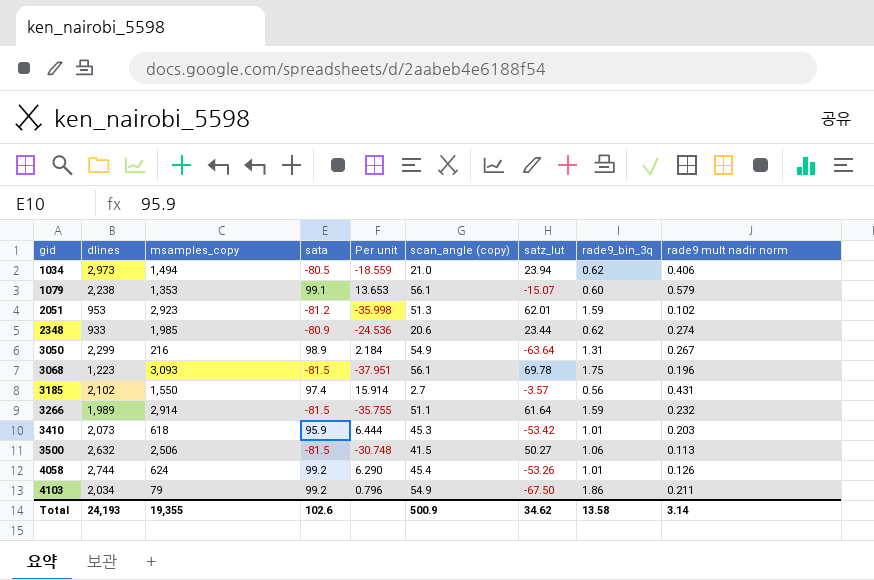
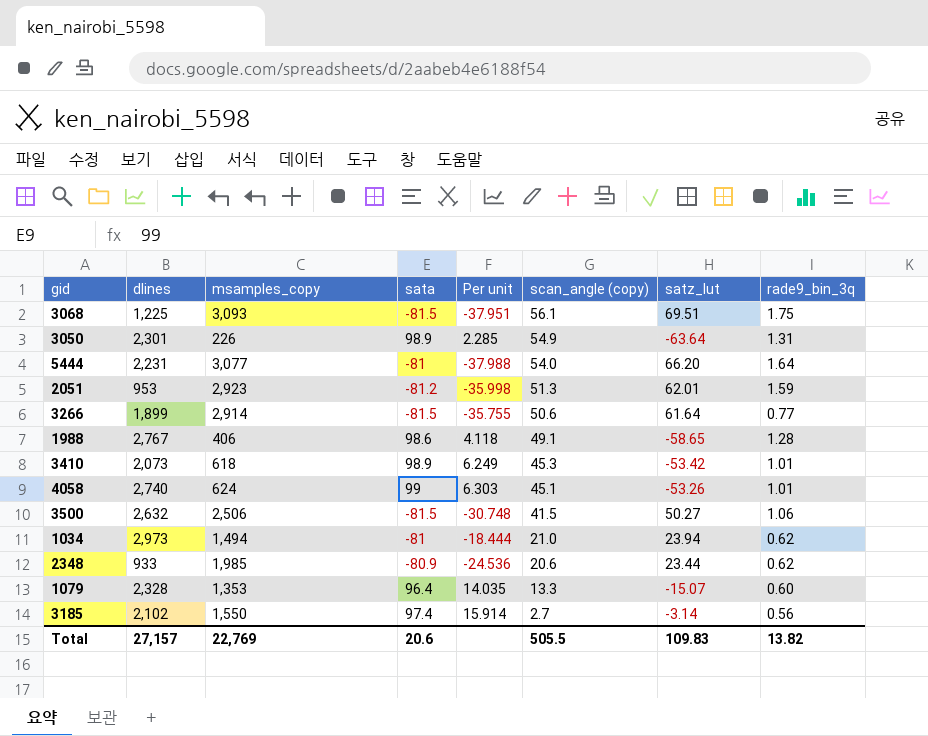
row order: gid ascending -> scan_angle (copy) descending
column rade9 mult nadir norm | position: 9 -> none
row 4103: 2,034 | 79 | 99.2 | 0.796 | 54.9 | -67.50 | 1.86 | 0.211 -> none
3068 | dlines: 1,223 -> 1,225
3068 | satz_lut: 69.78 -> 69.51
3050 | dlines: 2,299 -> 2,301
3050 | msamples_copy: 216 -> 226
3050 | Per unit: 2.184 -> 2.285
row 5444: none -> 2,231 | 3,077 | -81 | -37.988 | 54.0 | 66.20 | 1.64
3266 | dlines: 1,989 -> 1,899
3266 | scan_angle (copy): 51.1 -> 50.6
3266 | rade9_bin_3q: 1.59 -> 0.77
row 1988: none -> 2,767 | 406 | 98.6 | 4.118 | 49.1 | -58.65 | 1.28
3410 | sata: 95.9 -> 98.9
3410 | Per unit: 6.444 -> 6.249
4058 | dlines: 2,744 -> 2,740
4058 | sata: 99.2 -> 99
4058 | Per unit: 6.290 -> 6.303
4058 | scan_angle (copy): 45.4 -> 45.1
1034 | sata: -80.5 -> -81
1034 | Per unit: -18.559 -> -18.444
1079 | dlines: 2,238 -> 2,328
1079 | sata: 99.1 -> 96.4
1079 | Per unit: 13.653 -> 14.035
1079 | scan_angle (copy): 56.1 -> 13.3
3185 | satz_lut: -3.57 -> -3.14
Total | dlines: 24,193 -> 27,157
Total | msamples_copy: 19,355 -> 22,769
Total | sata: 102.6 -> 20.6
Total | scan_angle (copy): 500.9 -> 505.5
Total | satz_lut: 34.62 -> 109.83
Total | rade9_bin_3q: 13.58 -> 13.82

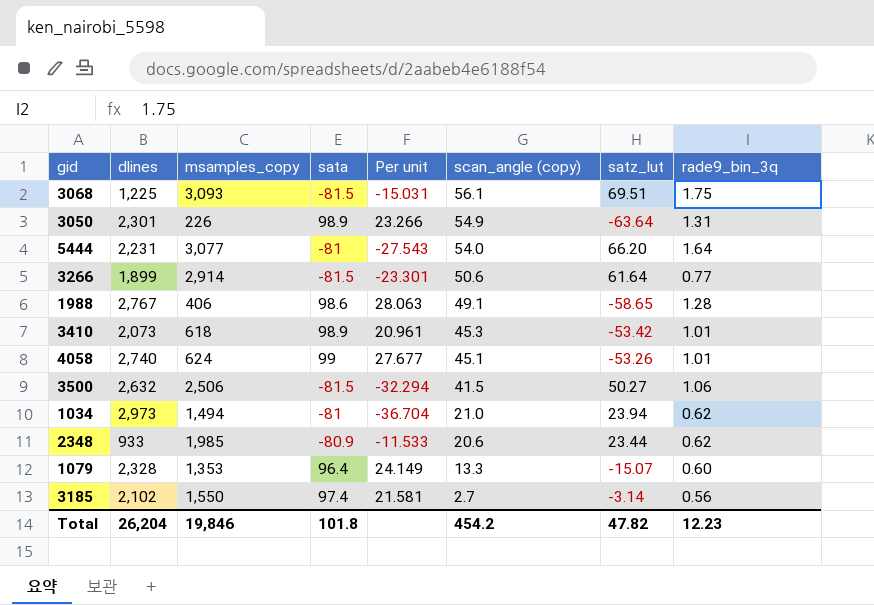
column Per unit | formula: [msamples_copy] / [sata] -> [dlines] / [sata]
row 2051: 953 | 2,923 | -81.2 | -35.998 | 51.3 | 62.01 | 1.59 -> none
Total | dlines: 27,157 -> 26,204
Total | msamples_copy: 22,769 -> 19,846
Total | sata: 20.6 -> 101.8
Total | scan_angle (copy): 505.5 -> 454.2
Total | satz_lut: 109.83 -> 47.82
Total | rade9_bin_3q: 13.82 -> 12.23

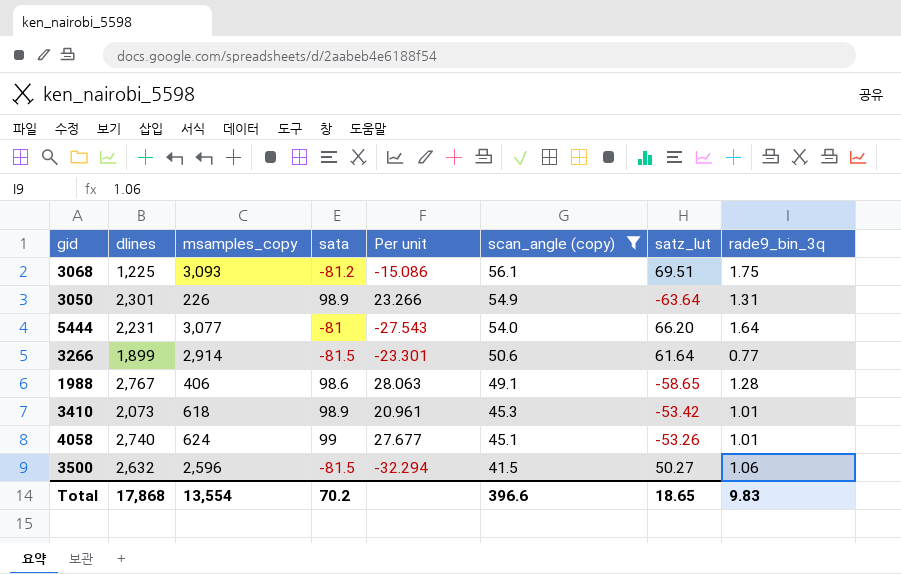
filter: none -> scan_angle (copy) >= 41.5
3068 | sata: -81.5 -> -81.2
3068 | Per unit: -15.031 -> -15.086
3500 | msamples_copy: 2,506 -> 2,596
Total | dlines: 26,204 -> 17,868
Total | msamples_copy: 19,846 -> 13,554
Total | sata: 101.8 -> 70.2
Total | scan_angle (copy): 454.2 -> 396.6
Total | satz_lut: 47.82 -> 18.65
Total | rade9_bin_3q: 12.23 -> 9.83

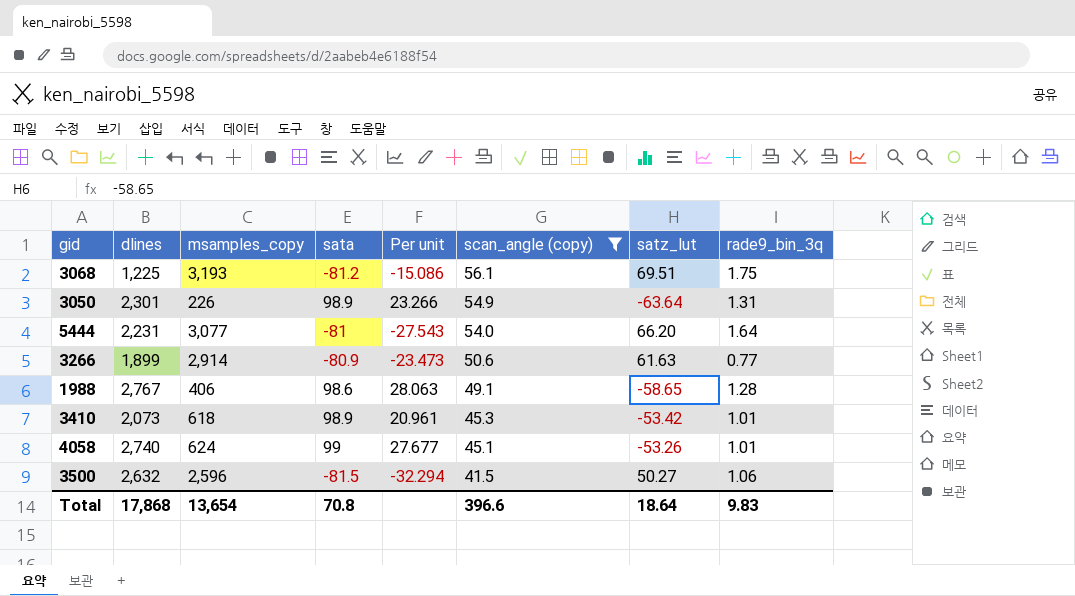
3068 | msamples_copy: 3,093 -> 3,193
3266 | sata: -81.5 -> -80.9
3266 | Per unit: -23.301 -> -23.473
3266 | satz_lut: 61.64 -> 61.63
Total | msamples_copy: 13,554 -> 13,654
Total | sata: 70.2 -> 70.8
Total | satz_lut: 18.65 -> 18.64

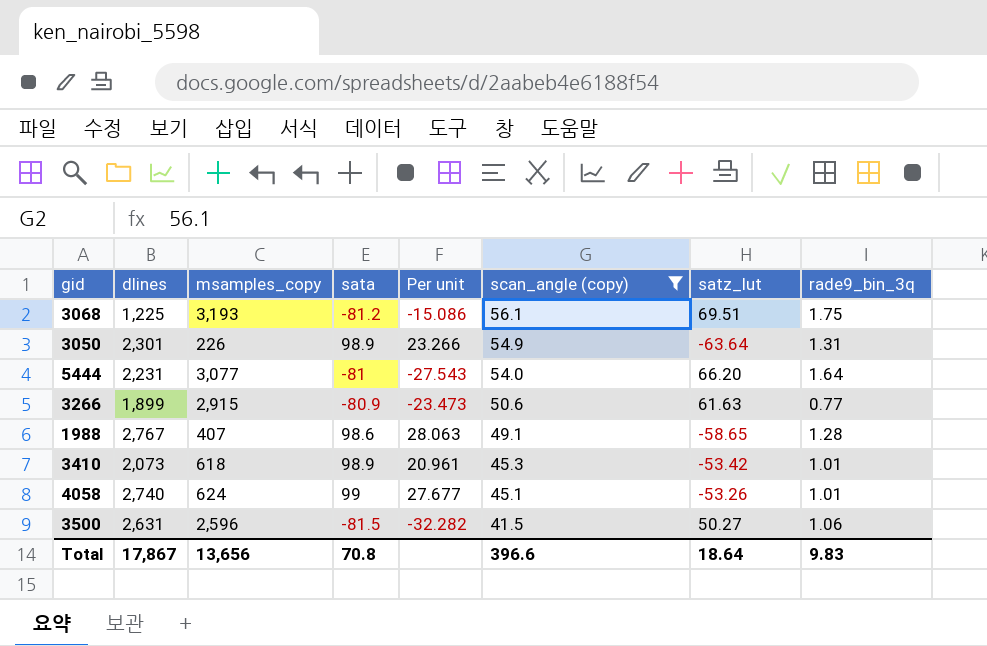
3266 | msamples_copy: 2,914 -> 2,915
1988 | msamples_copy: 406 -> 407
3500 | dlines: 2,632 -> 2,631
3500 | Per unit: -32.294 -> -32.282
Total | dlines: 17,868 -> 17,867
Total | msamples_copy: 13,654 -> 13,656

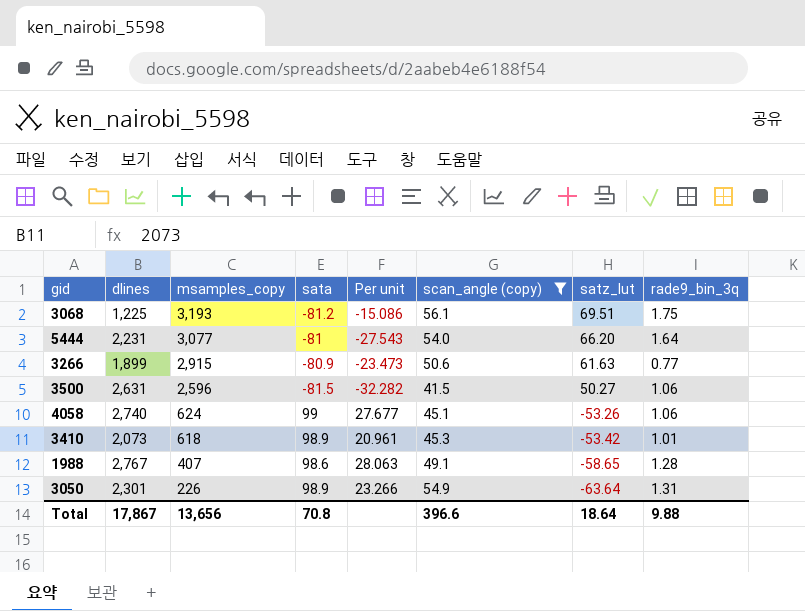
row order: scan_angle (copy) descending -> msamples_copy descending
4058 | rade9_bin_3q: 1.01 -> 1.06
Total | rade9_bin_3q: 9.83 -> 9.88

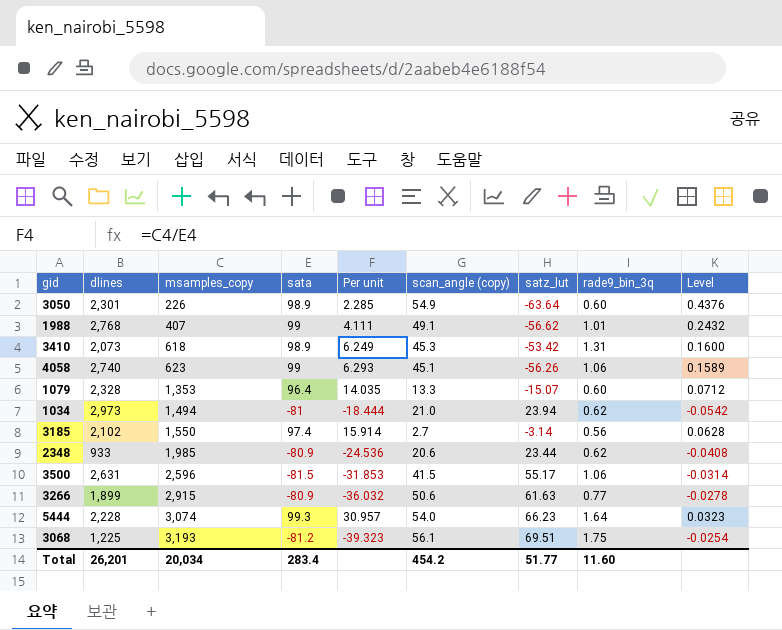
filter: scan_angle (copy) >= 41.5 -> none
row order: msamples_copy descending -> msamples_copy ascending
column Per unit | formula: [dlines] / [sata] -> [msamples_copy] / [sata]
column Level | formula: none -> [sata] / [msamples_copy]
3050 | rade9_bin_3q: 1.31 -> 0.60
1988 | dlines: 2,767 -> 2,768
1988 | sata: 98.6 -> 99
1988 | satz_lut: -58.65 -> -56.62
1988 | rade9_bin_3q: 1.28 -> 1.01
3410 | rade9_bin_3q: 1.01 -> 1.31
4058 | msamples_copy: 624 -> 623
4058 | satz_lut: -53.26 -> -56.26
3500 | satz_lut: 50.27 -> 55.17
5444 | dlines: 2,231 -> 2,228
5444 | msamples_copy: 3,077 -> 3,074
5444 | sata: -81 -> 99.3
5444 | satz_lut: 66.20 -> 66.23
Total | dlines: 17,867 -> 26,201
Total | msamples_copy: 13,656 -> 20,034
Total | sata: 70.8 -> 283.4
Total | scan_angle (copy): 396.6 -> 454.2
Total | satz_lut: 18.64 -> 51.77
Total | rade9_bin_3q: 9.88 -> 11.60

